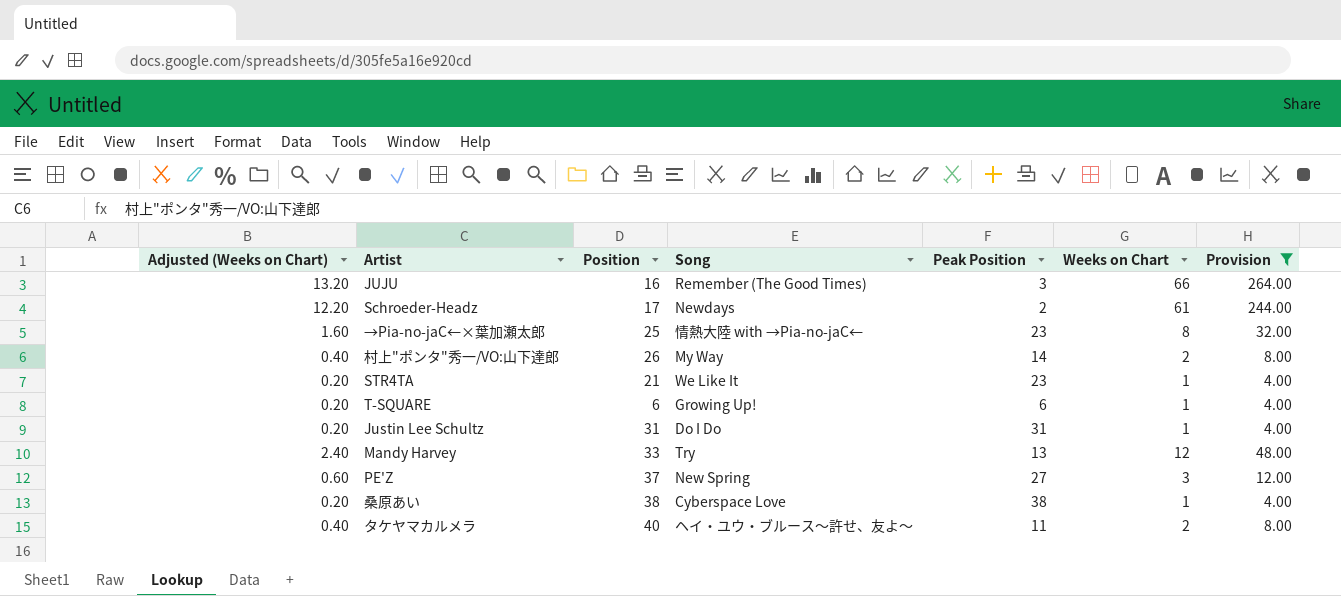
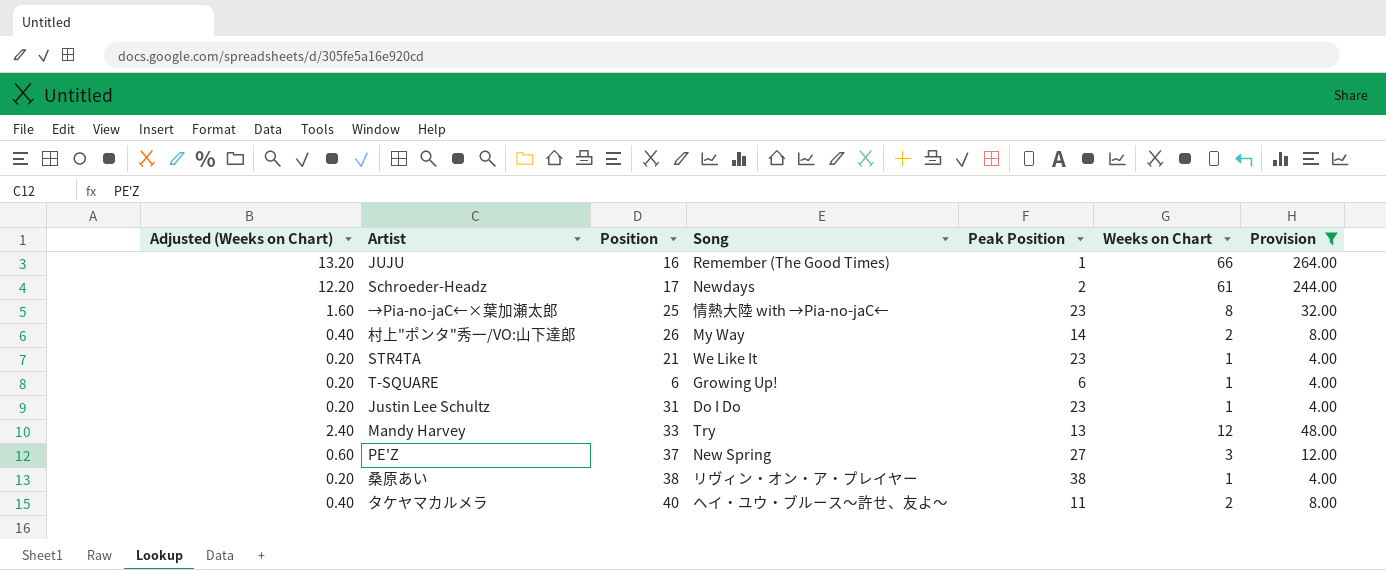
JUJU | Peak Position: 3 -> 1
Justin Lee Schultz | Peak Position: 31 -> 23
桑原あい | Song: Cyberspace Love -> リヴィン・オン・ア・プレイヤー

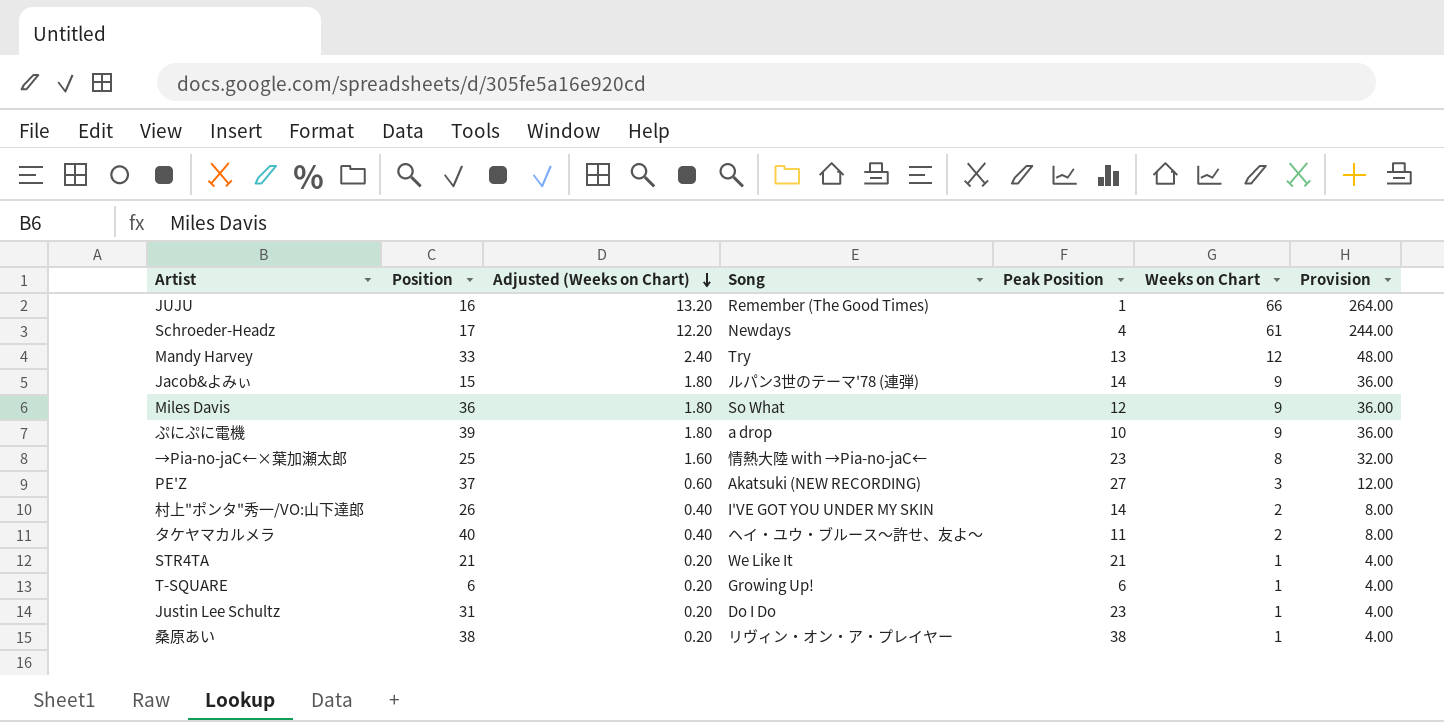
filter: Provision != 36.00 -> none
row order: none -> Adjusted (Weeks on Chart) descending
column Adjusted (Weeks on Chart) | position: 1 -> 3
Schroeder-Headz | Peak Position: 2 -> 4
PE'Z | Song: New Spring -> Akatsuki (NEW RECORDING)
村上"ポンタ"秀一/VO:山下達郎 | Song: My Way -> I'VE GOT YOU UNDER MY SKIN
STR4TA | Peak Position: 23 -> 21

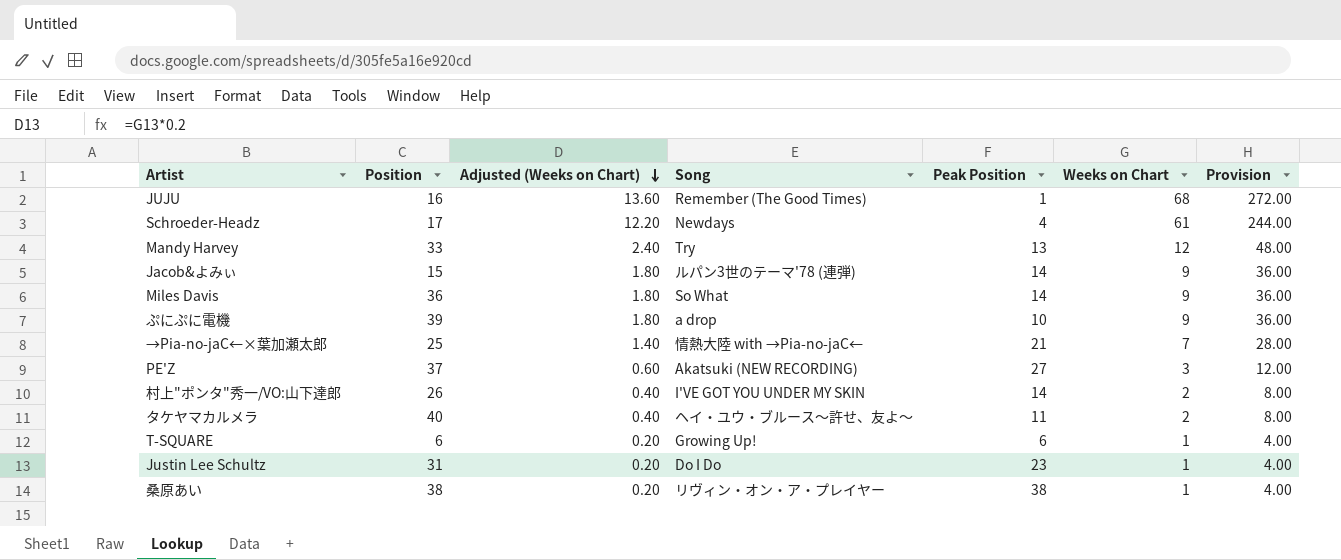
row STR4TA: 21 | 0.20 | We Like It | 21 | 1 | 4.00 -> none
JUJU | Adjusted (Weeks on Chart): 13.20 -> 13.60
JUJU | Weeks on Chart: 66 -> 68
JUJU | Provision: 264.00 -> 272.00
Miles Davis | Peak Position: 12 -> 14
→Pia-no-jaC←×葉加瀬太郎 | Adjusted (Weeks on Chart): 1.60 -> 1.40
→Pia-no-jaC←×葉加瀬太郎 | Peak Position: 23 -> 21
→Pia-no-jaC←×葉加瀬太郎 | Weeks on Chart: 8 -> 7
→Pia-no-jaC←×葉加瀬太郎 | Provision: 32.00 -> 28.00

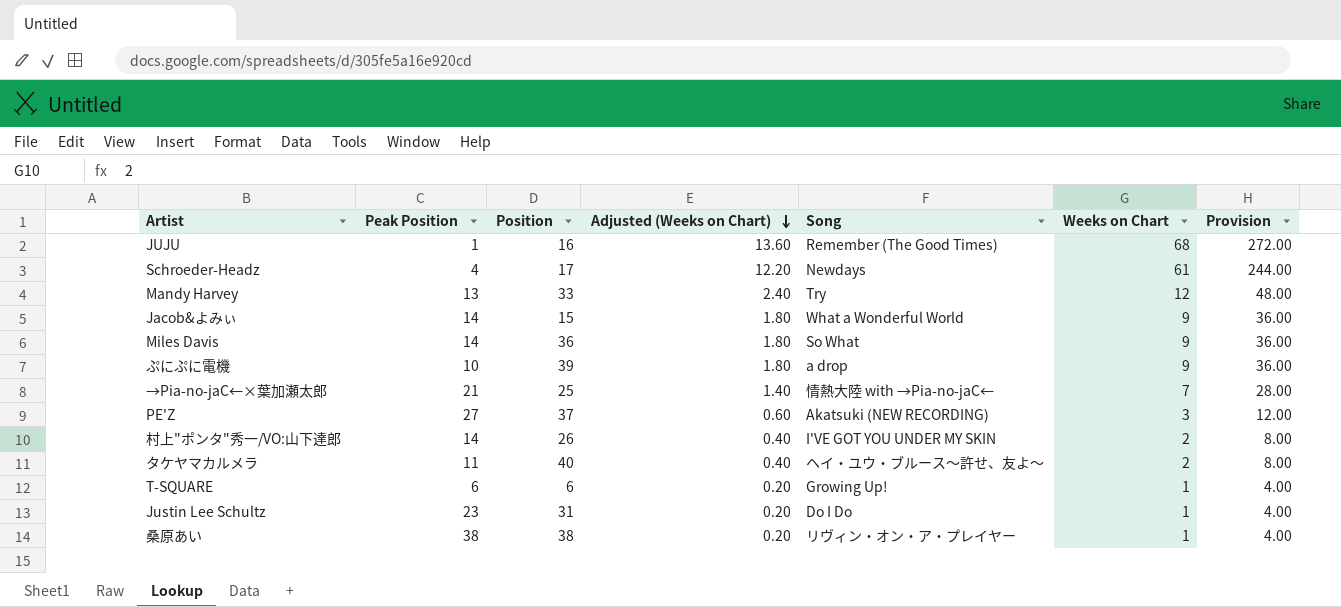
column Peak Position | position: 5 -> 2
Jacob&よみぃ | Song: ルパン3世のテーマ'78 (連弾) -> What a Wonderful World

